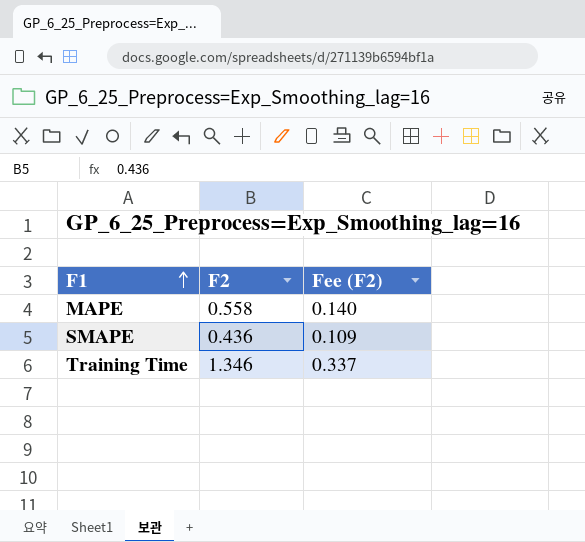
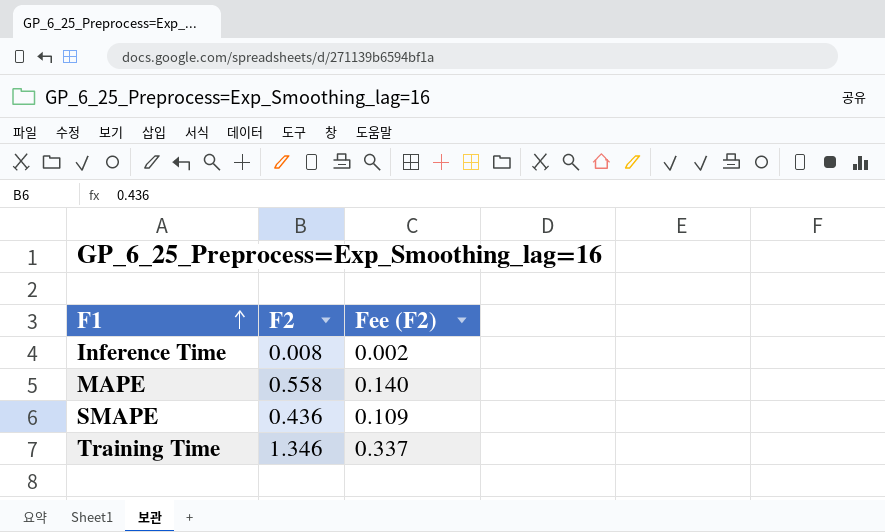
row Inference Time: none -> 0.008 | 0.002

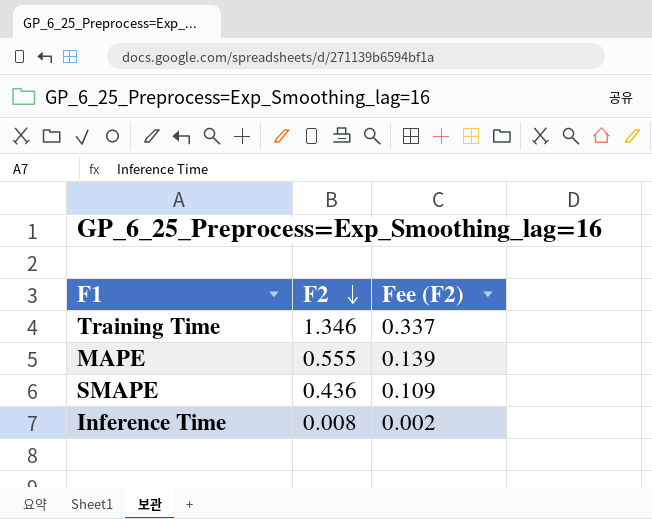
row order: F1 ascending -> F2 descending
MAPE | F2: 0.558 -> 0.555
MAPE | Fee (F2): 0.140 -> 0.139

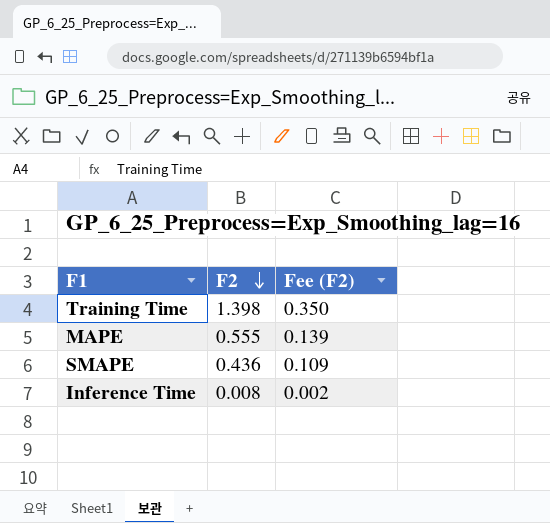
Training Time | F2: 1.346 -> 1.398
Training Time | Fee (F2): 0.337 -> 0.350

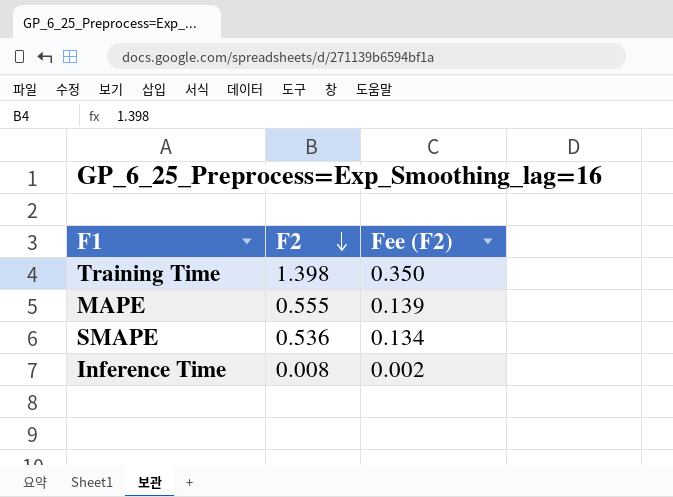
SMAPE | F2: 0.436 -> 0.536
SMAPE | Fee (F2): 0.109 -> 0.134

